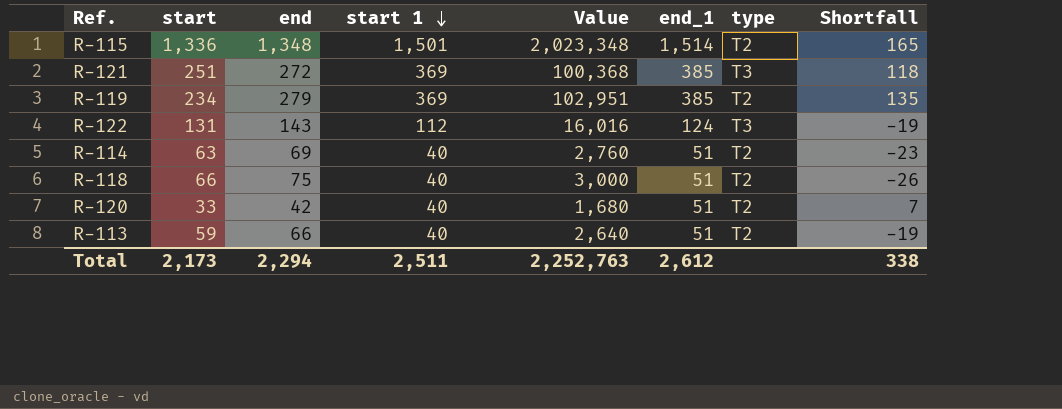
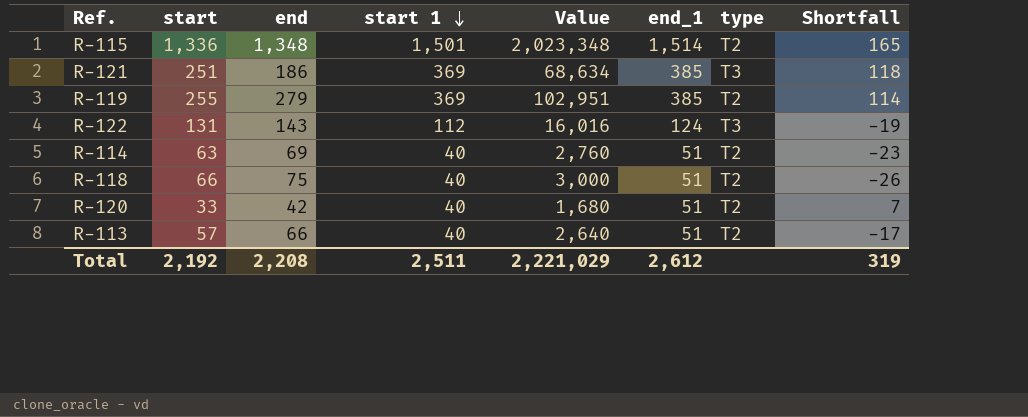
R-121 | end: 272 -> 186
R-121 | Value: 100,368 -> 68,634
R-119 | start: 234 -> 255
R-119 | Shortfall: 135 -> 114
R-113 | start: 59 -> 57
R-113 | Shortfall: -19 -> -17
Total | start: 2,173 -> 2,192
Total | end: 2,294 -> 2,208
Total | Value: 2,252,763 -> 2,221,029
Total | Shortfall: 338 -> 319

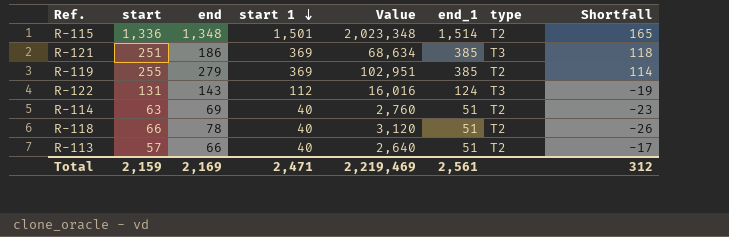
row R-120: 33 | 42 | 40 | 1,680 | 51 | T2 | 7 -> none
R-118 | end: 75 -> 78
R-118 | Value: 3,000 -> 3,120
Total | start: 2,192 -> 2,159
Total | end: 2,208 -> 2,169
Total | start 1: 2,511 -> 2,471
Total | Value: 2,221,029 -> 2,219,469
Total | end_1: 2,612 -> 2,561
Total | Shortfall: 319 -> 312

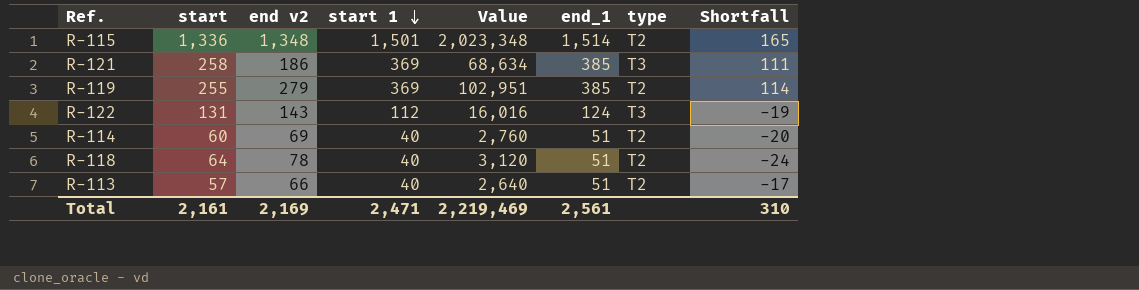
column name: end -> end v2
R-121 | start: 251 -> 258
R-121 | Shortfall: 118 -> 111
R-114 | start: 63 -> 60
R-114 | Shortfall: -23 -> -20
R-118 | start: 66 -> 64
R-118 | Shortfall: -26 -> -24
Total | start: 2,159 -> 2,161
Total | Shortfall: 312 -> 310

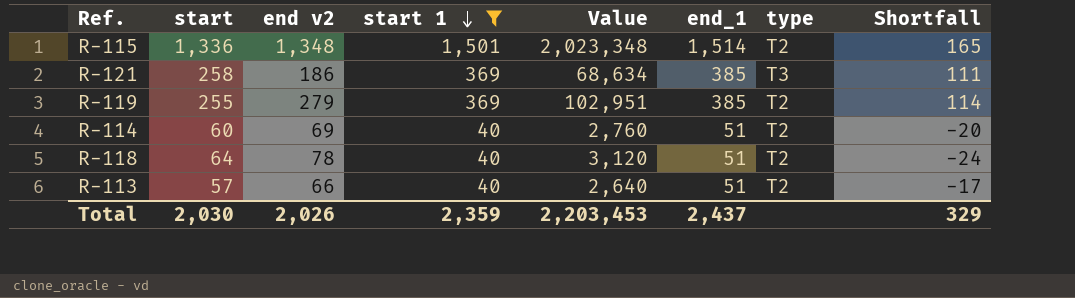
filter: none -> start 1 != 112
Total | start: 2,161 -> 2,030
Total | end v2: 2,169 -> 2,026
Total | start 1: 2,471 -> 2,359
Total | Value: 2,219,469 -> 2,203,453
Total | end_1: 2,561 -> 2,437
Total | Shortfall: 310 -> 329

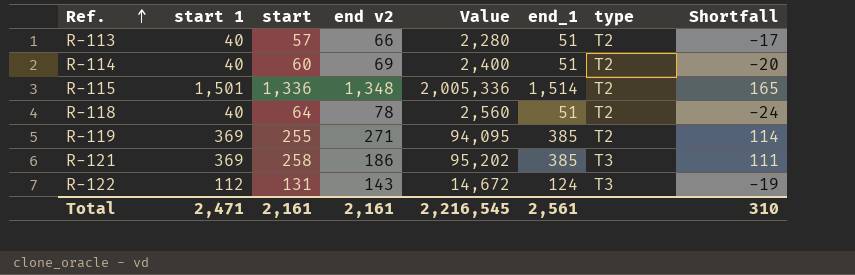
filter: start 1 != 112 -> none
row order: start 1 descending -> Ref. ascending
column start 1 | position: 4 -> 2
column Value | formula: [end v2] * [start 1] -> [start 1] * [start]
R-119 | end v2: 279 -> 271
Total | start 1: 2,359 -> 2,471
Total | start: 2,030 -> 2,161
Total | end v2: 2,026 -> 2,161
Total | Value: 2,203,453 -> 2,216,545
Total | end_1: 2,437 -> 2,561
Total | Shortfall: 329 -> 310

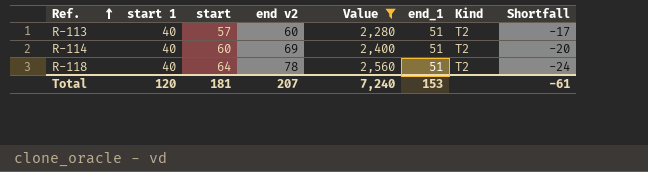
filter: none -> Value <= 2,560
column name: type -> Kind
R-113 | end v2: 66 -> 60
Total | start 1: 2,471 -> 120
Total | start: 2,161 -> 181
Total | end v2: 2,161 -> 207
Total | Value: 2,216,545 -> 7,240
Total | end_1: 2,561 -> 153
Total | Shortfall: 310 -> -61

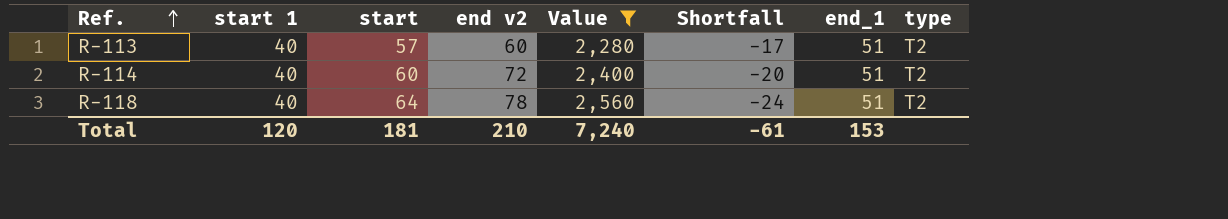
column Shortfall | position: 8 -> 6
column name: Kind -> type
R-114 | end v2: 69 -> 72
Total | end v2: 207 -> 210

